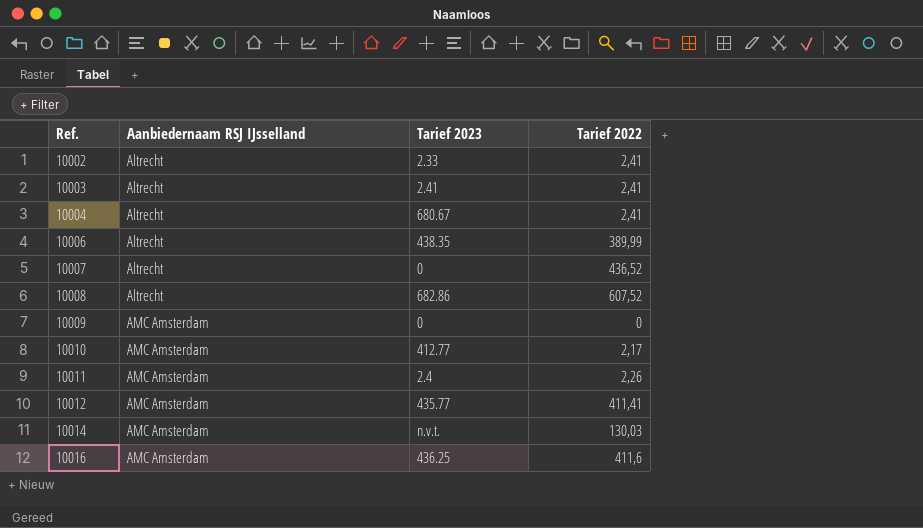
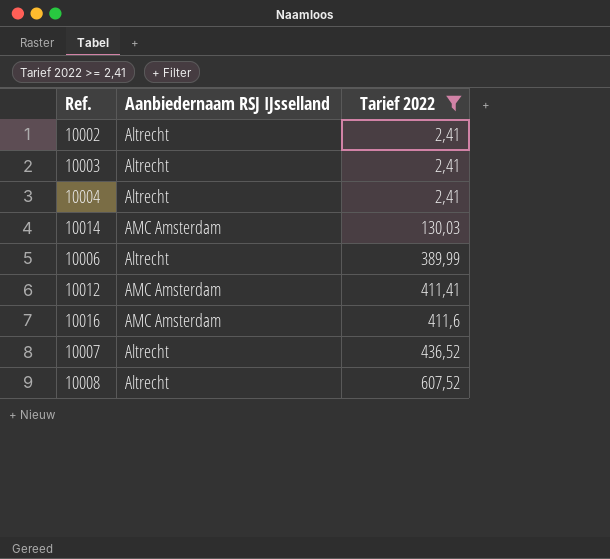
filter: none -> Tarief 2022 >= 2,41
row order: Ref. ascending -> Tarief 2022 ascending
column Tarief 2023 | position: 3 -> none

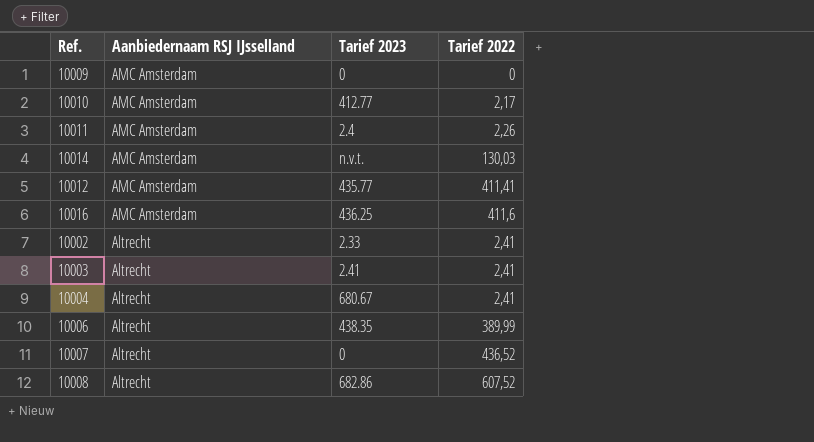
filter: Tarief 2022 >= 2,41 -> none
row order: Tarief 2022 ascending -> Aanbiedernaam RSJ IJsselland descending
column Tarief 2023 | position: none -> 3

